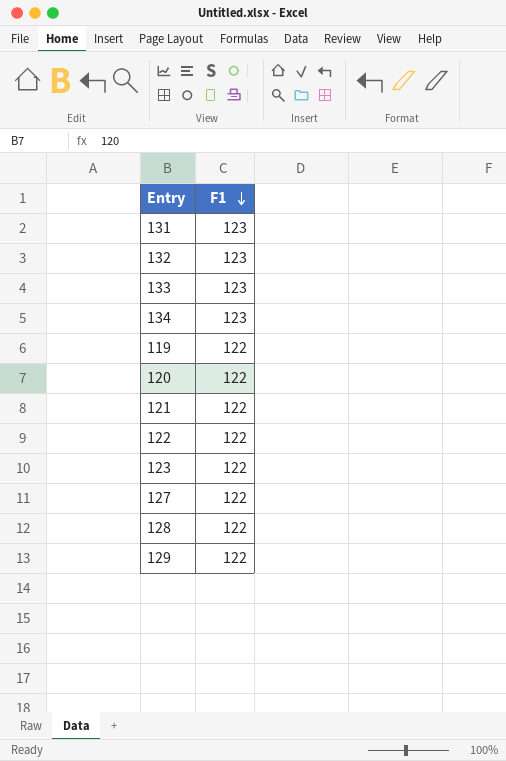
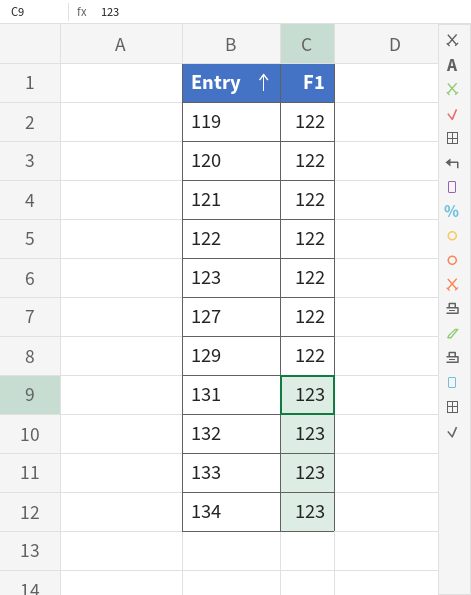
row order: F1 descending -> Entry ascending
row 128: 122 -> none

